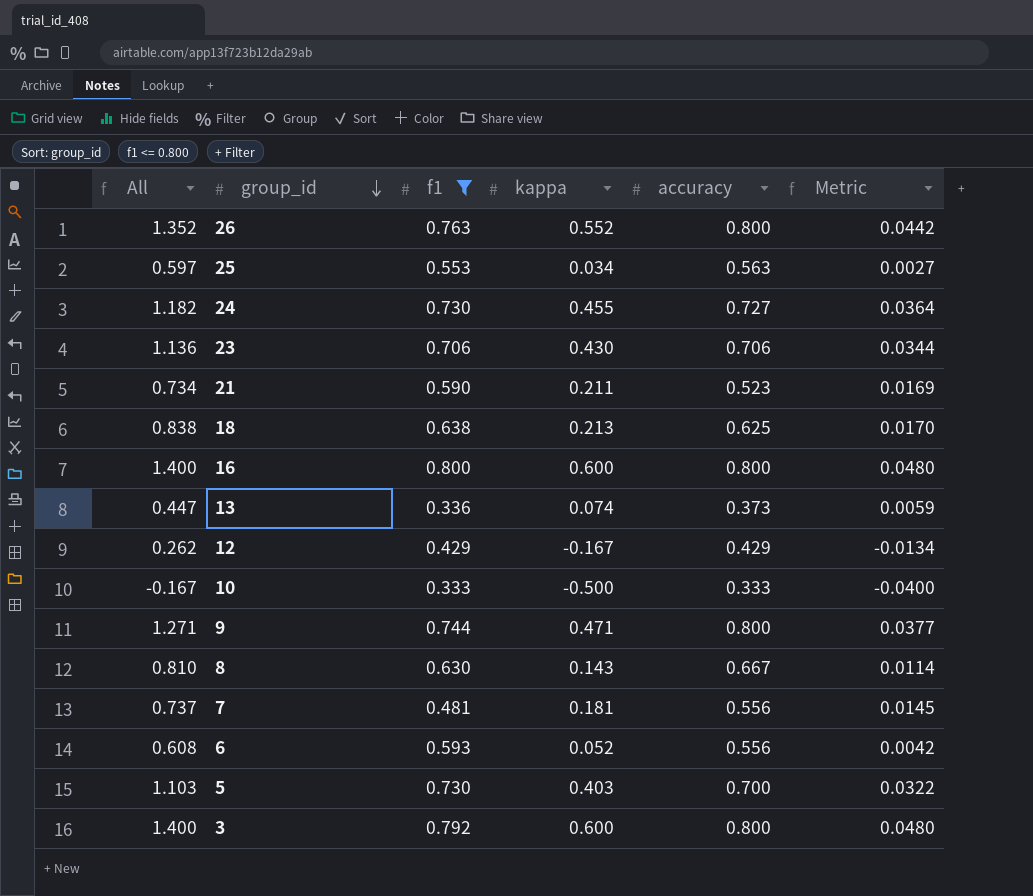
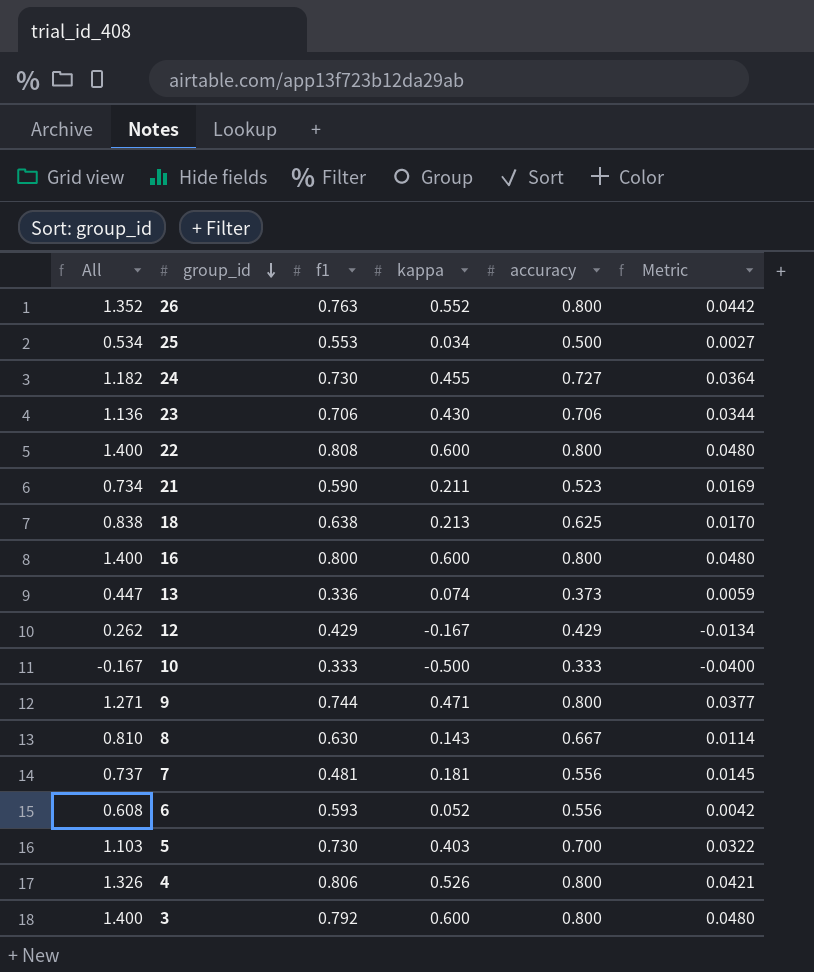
filter: f1 <= 0.800 -> none
25 | All: 0.597 -> 0.534
25 | accuracy: 0.563 -> 0.500

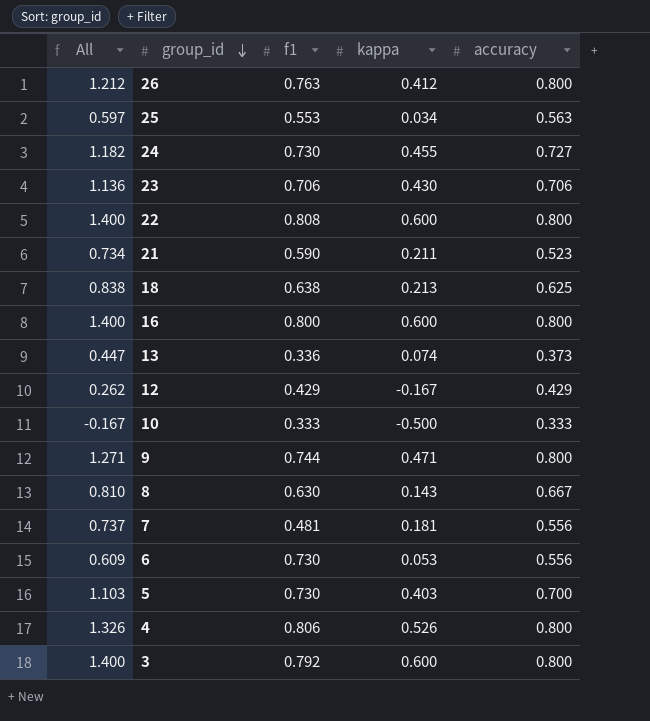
column Metric | formula: [kappa] * 0.08 -> none
26 | All: 1.352 -> 1.212
26 | kappa: 0.552 -> 0.412
25 | All: 0.534 -> 0.597
25 | accuracy: 0.500 -> 0.563
6 | All: 0.608 -> 0.609
6 | f1: 0.593 -> 0.730
6 | kappa: 0.052 -> 0.053

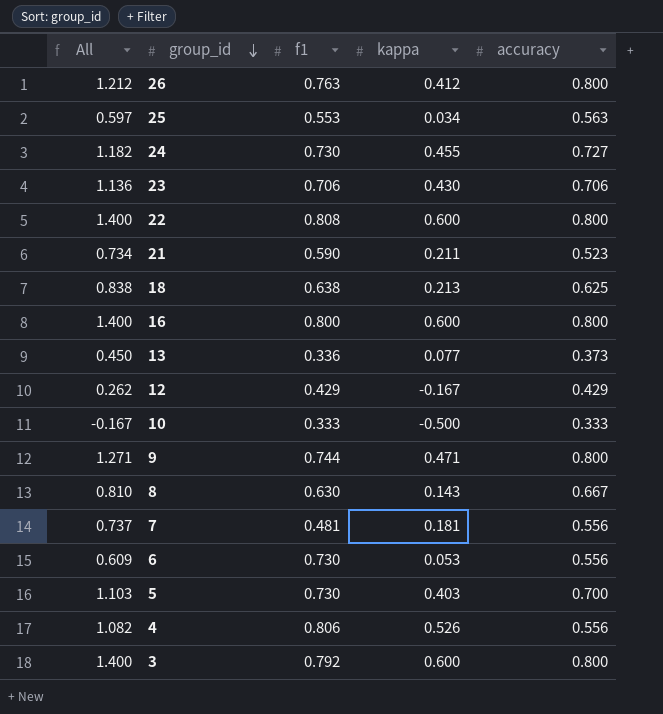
13 | All: 0.447 -> 0.450
13 | kappa: 0.074 -> 0.077
4 | All: 1.326 -> 1.082
4 | accuracy: 0.800 -> 0.556

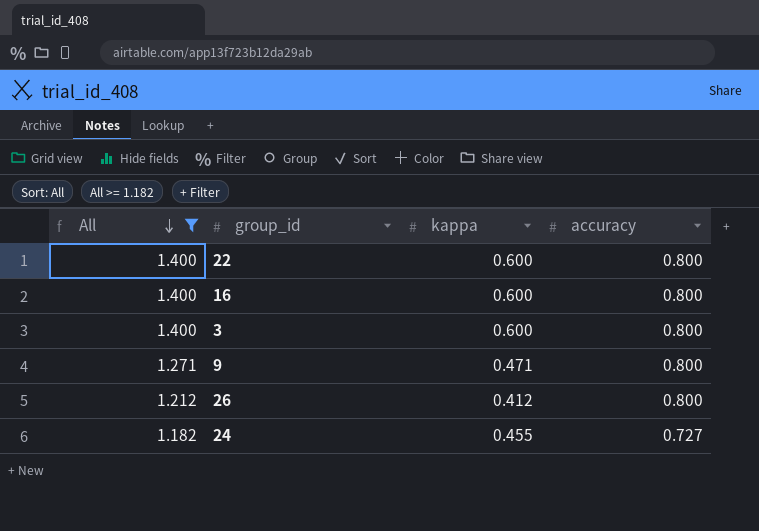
filter: none -> All >= 1.182
row order: group_id descending -> All descending
column f1 | position: 3 -> none

